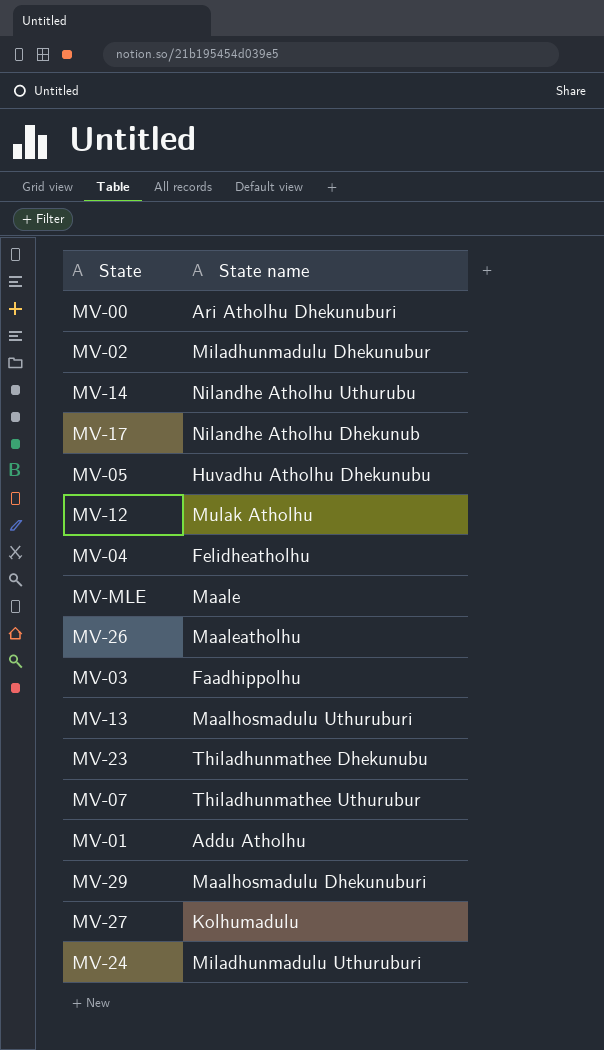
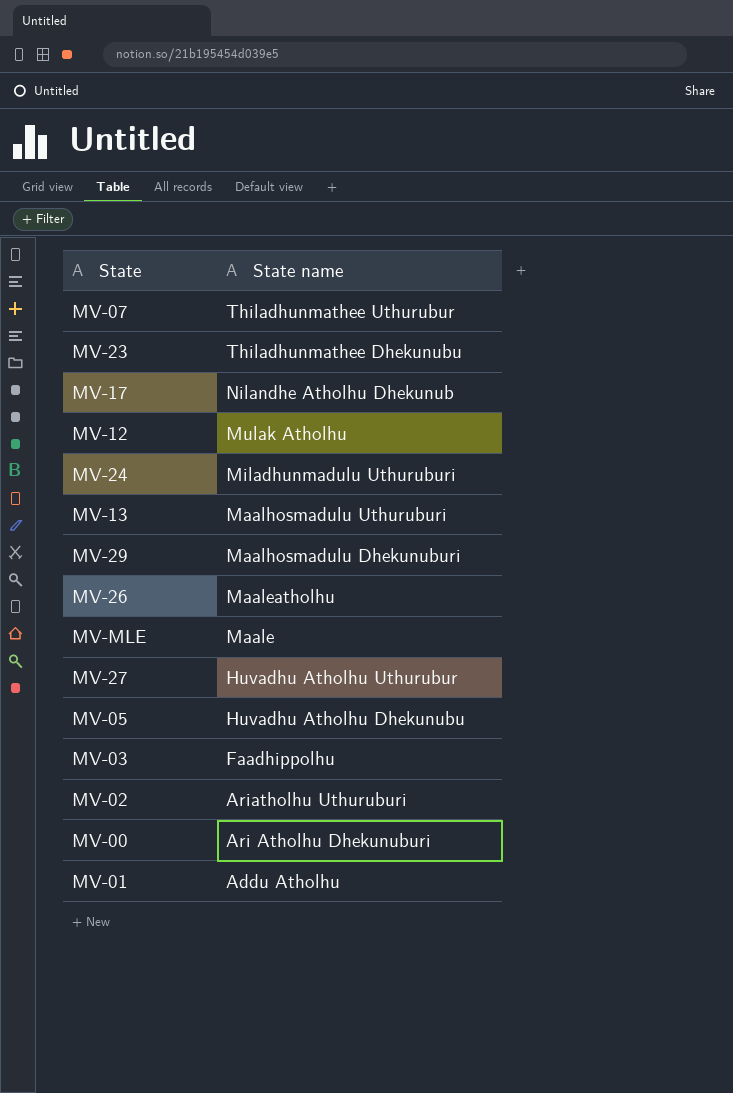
row order: none -> State name descending
row MV-14: Nilandhe Atholhu Uthurubu -> none
row MV-04: Felidheatholhu -> none
MV-27 | State name: Kolhumadulu -> Huvadhu Atholhu Uthurubur
MV-02 | State name: Miladhunmadulu Dhekunubur -> Ariatholhu Uthuruburi

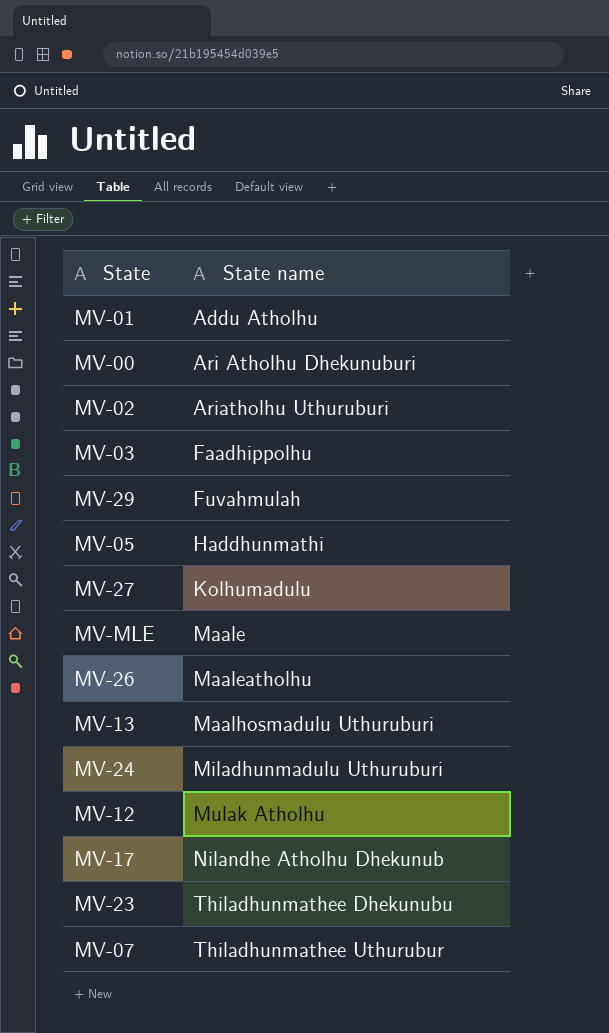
row order: State name descending -> State name ascending
MV-29 | State name: Maalhosmadulu Dhekunuburi -> Fuvahmulah
MV-05 | State name: Huvadhu Atholhu Dhekunubu -> Haddhunmathi
MV-27 | State name: Huvadhu Atholhu Uthurubur -> Kolhumadulu

